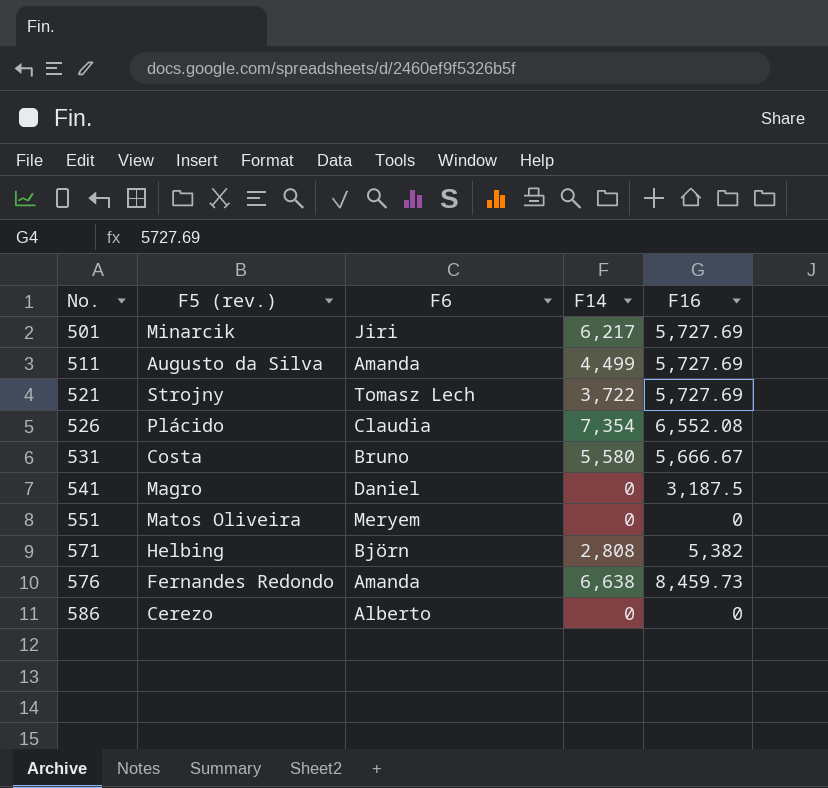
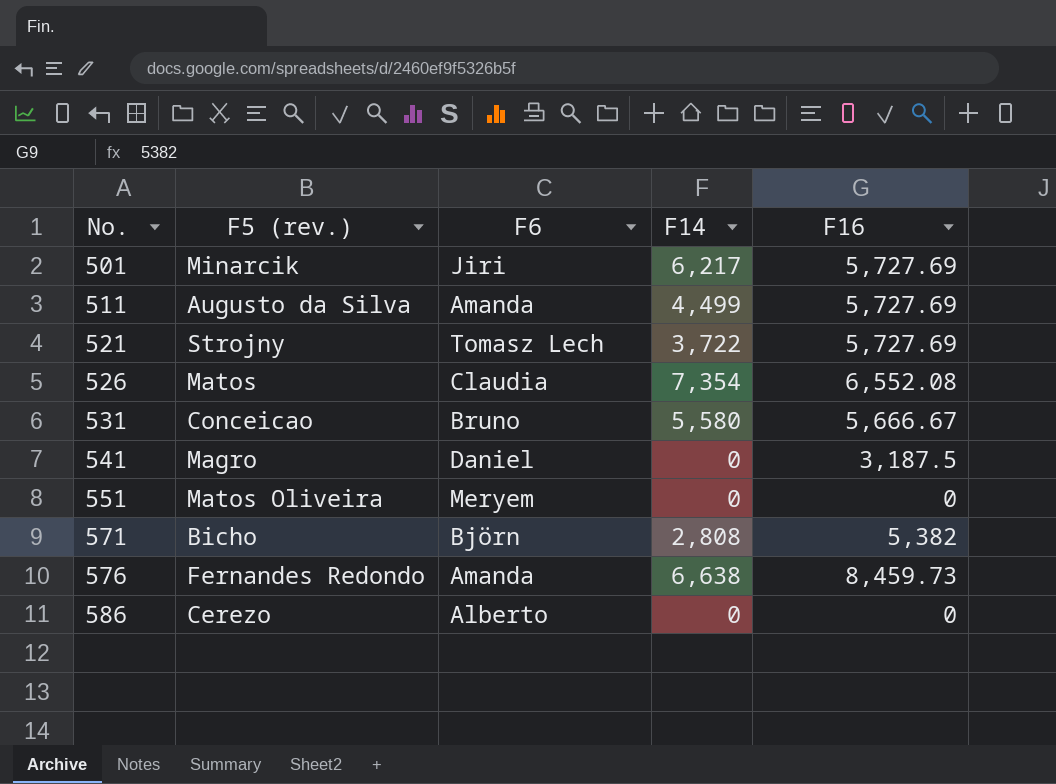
526 | F5 (rev.): Plácido -> Matos
531 | F5 (rev.): Costa -> Conceicao
571 | F5 (rev.): Helbing -> Bicho

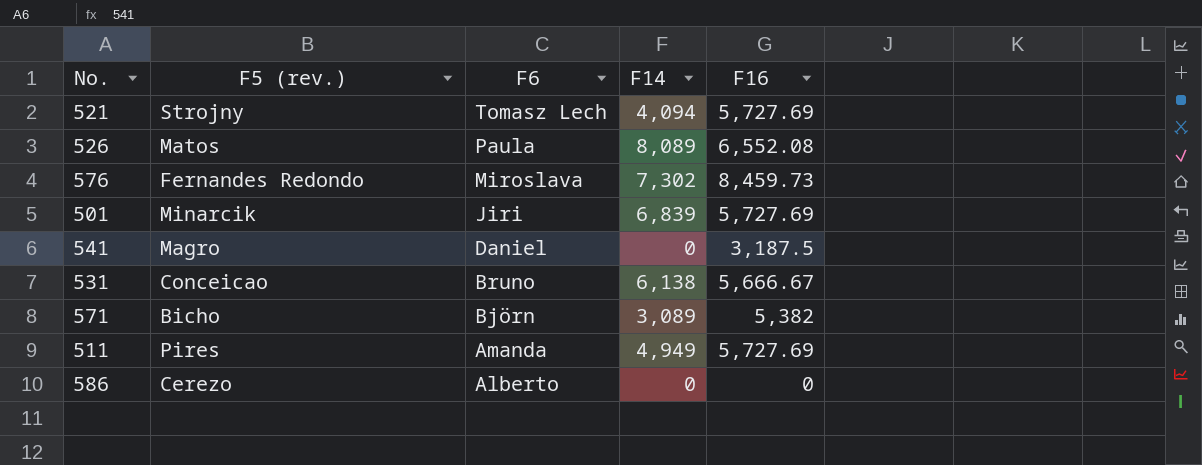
row order: No. ascending -> F6 descending
row 551: Matos Oliveira | Meryem | 0 | 0 -> none
521 | F14: 3,722 -> 4,094
526 | F6: Claudia -> Paula
526 | F14: 7,354 -> 8,089
576 | F6: Amanda -> Miroslava
576 | F14: 6,638 -> 7,302
501 | F14: 6,217 -> 6,839
531 | F14: 5,580 -> 6,138
571 | F14: 2,808 -> 3,089
511 | F5 (rev.): Augusto da Silva -> Pires
511 | F14: 4,499 -> 4,949

